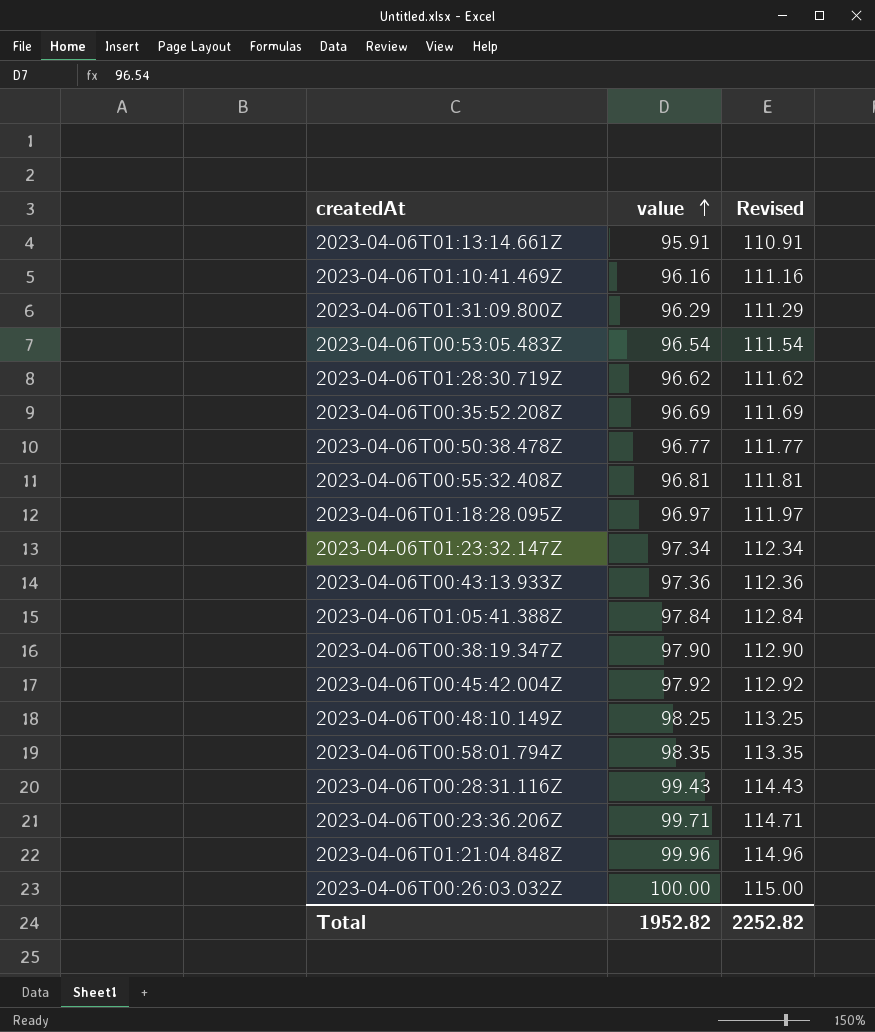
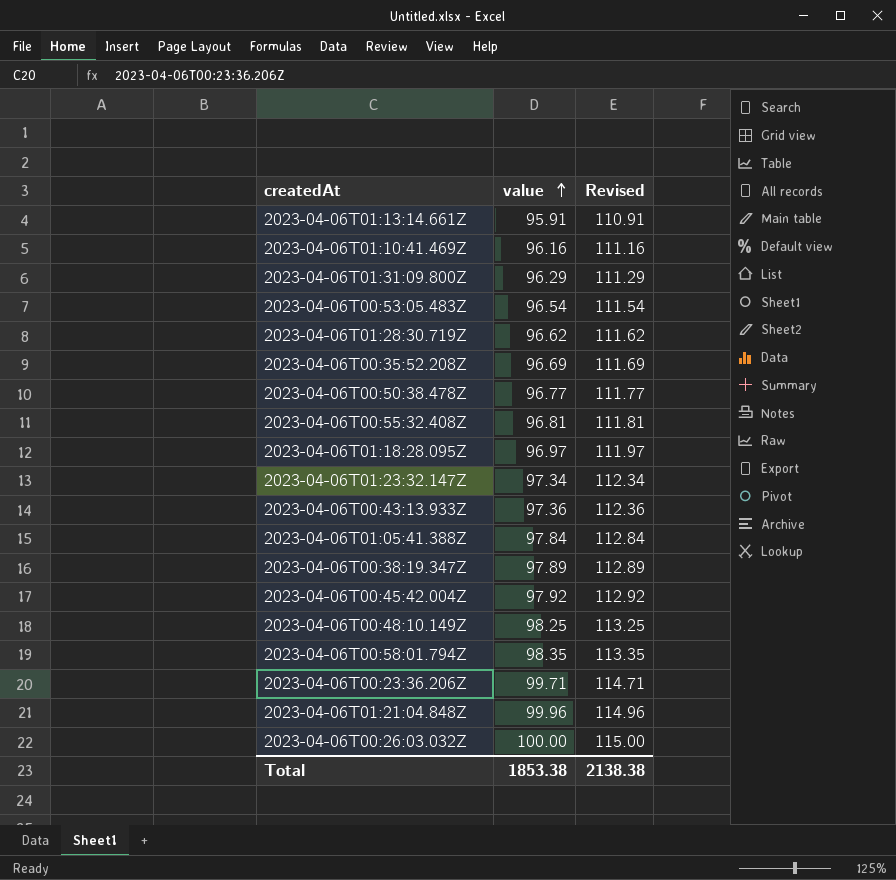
row 2023-04-06T00:28:31.116Z: 99.43 | 114.43 -> none
2023-04-06T00:38:19.347Z | value: 97.90 -> 97.89
2023-04-06T00:38:19.347Z | Revised: 112.90 -> 112.89
Total | value: 1952.82 -> 1853.38
Total | Revised: 2252.82 -> 2138.38

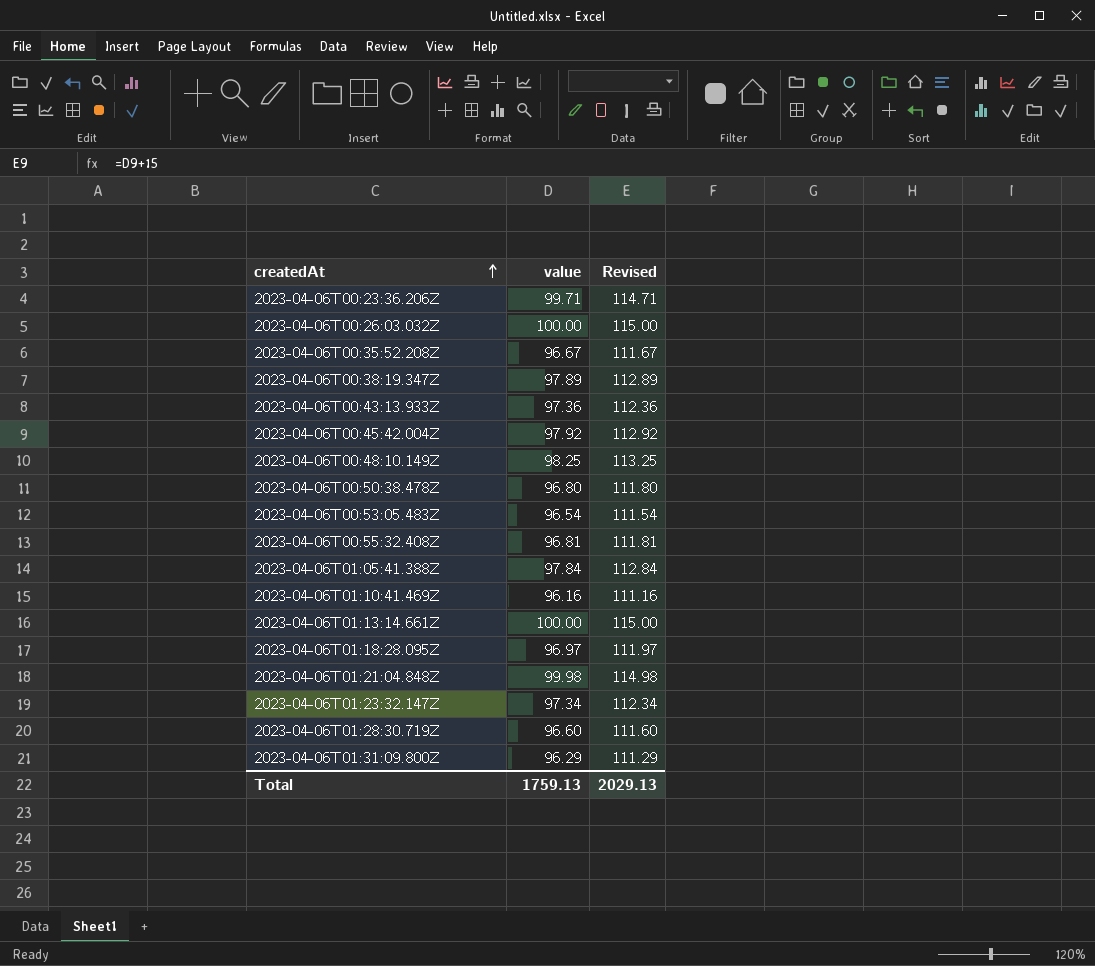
row order: value ascending -> createdAt ascending
row 2023-04-06T00:58:01.794Z: 98.35 | 113.35 -> none
2023-04-06T00:35:52.208Z | value: 96.69 -> 96.67
2023-04-06T00:35:52.208Z | Revised: 111.69 -> 111.67
2023-04-06T00:50:38.478Z | value: 96.77 -> 96.80
2023-04-06T00:50:38.478Z | Revised: 111.77 -> 111.80
2023-04-06T01:13:14.661Z | value: 95.91 -> 100.00
2023-04-06T01:13:14.661Z | Revised: 110.91 -> 115.00
2023-04-06T01:21:04.848Z | value: 99.96 -> 99.98
2023-04-06T01:21:04.848Z | Revised: 114.96 -> 114.98
2023-04-06T01:28:30.719Z | value: 96.62 -> 96.60
2023-04-06T01:28:30.719Z | Revised: 111.62 -> 111.60
Total | value: 1853.38 -> 1759.13
Total | Revised: 2138.38 -> 2029.13

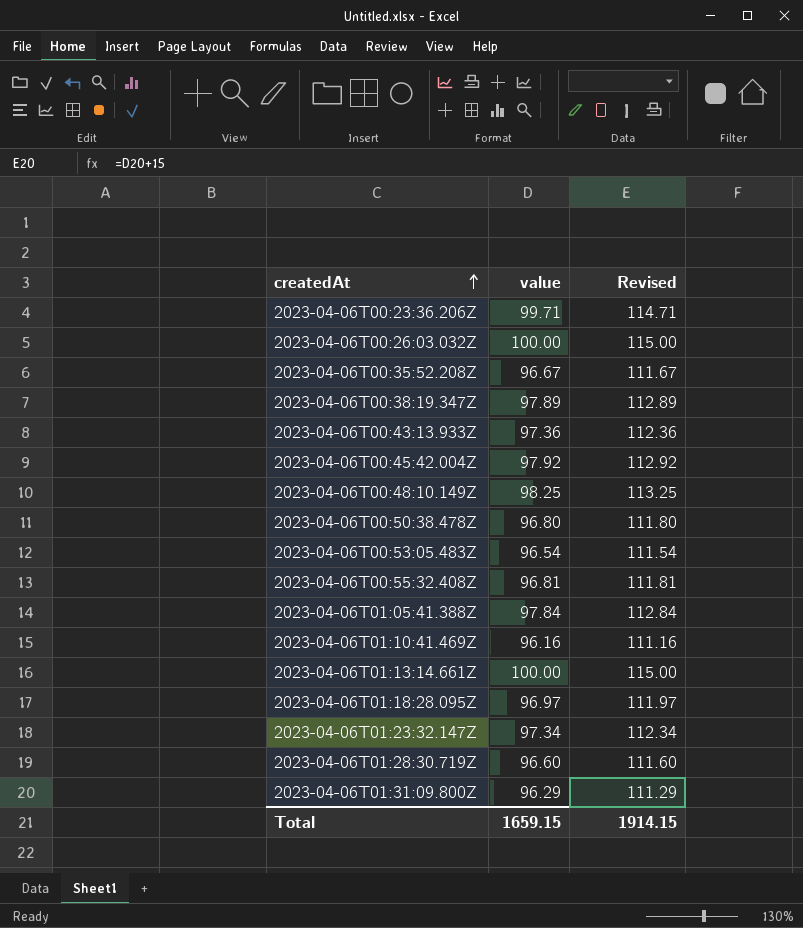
row 2023-04-06T01:21:04.848Z: 99.98 | 114.98 -> none
Total | value: 1759.13 -> 1659.15
Total | Revised: 2029.13 -> 1914.15

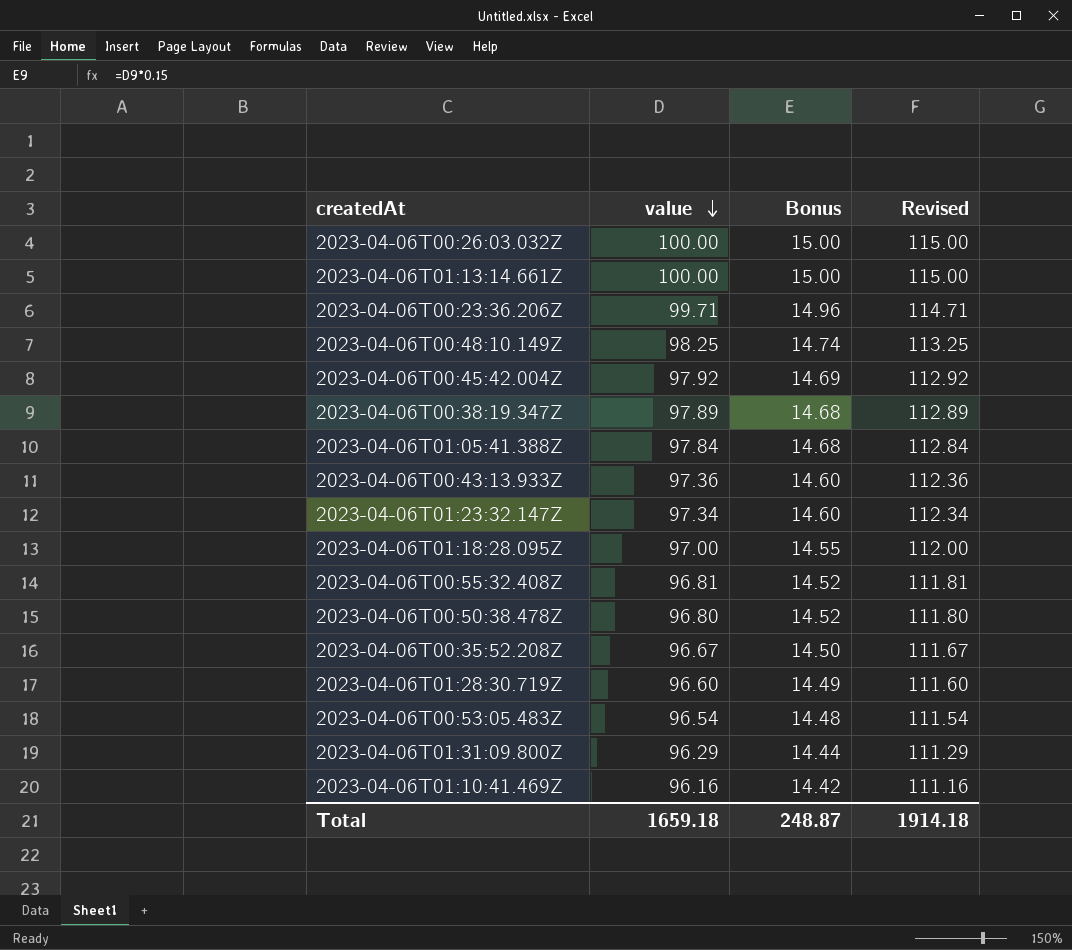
row order: createdAt ascending -> value descending
column Bonus | formula: none -> [value] * 0.15
2023-04-06T01:18:28.095Z | value: 96.97 -> 97.00
2023-04-06T01:18:28.095Z | Revised: 111.97 -> 112.00
Total | value: 1659.15 -> 1659.18
Total | Revised: 1914.15 -> 1914.18

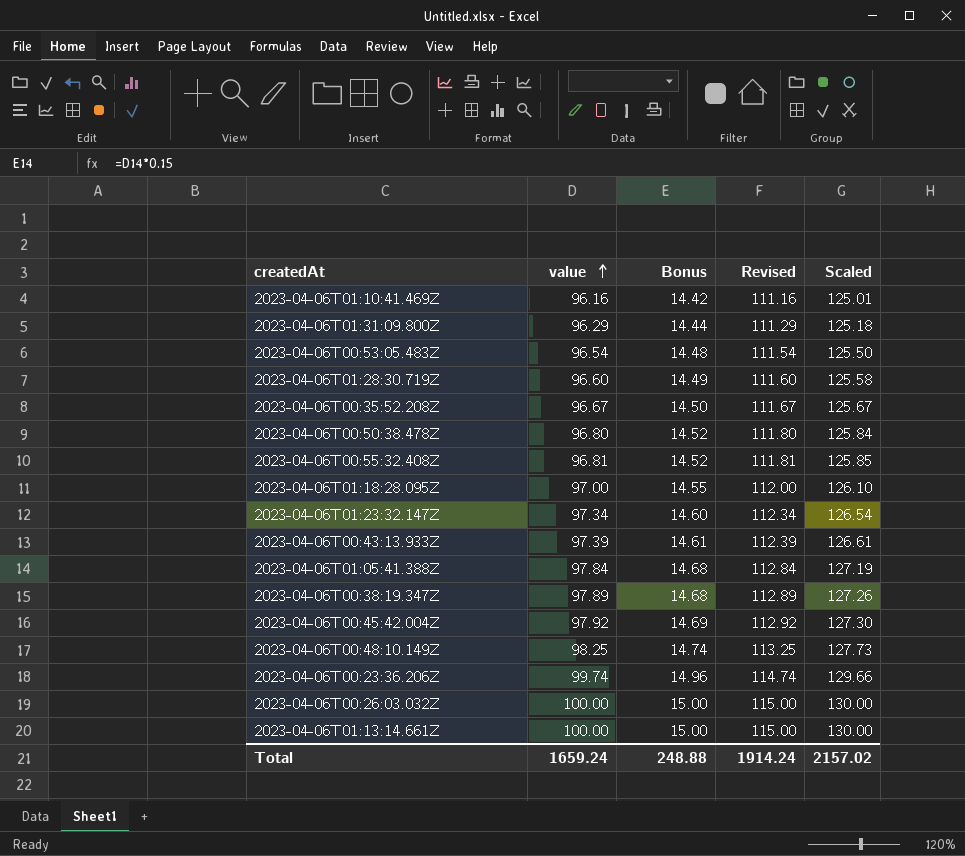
row order: value descending -> value ascending
column Scaled | formula: none -> [value] * 1.3
2023-04-06T00:43:13.933Z | value: 97.36 -> 97.39
2023-04-06T00:43:13.933Z | Bonus: 14.60 -> 14.61
2023-04-06T00:43:13.933Z | Revised: 112.36 -> 112.39
2023-04-06T00:23:36.206Z | value: 99.71 -> 99.74
2023-04-06T00:23:36.206Z | Revised: 114.71 -> 114.74
Total | value: 1659.18 -> 1659.24
Total | Bonus: 248.87 -> 248.88
Total | Revised: 1914.18 -> 1914.24

